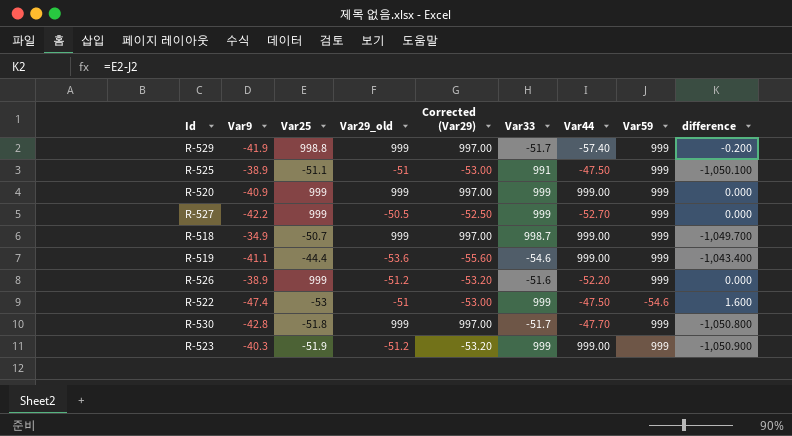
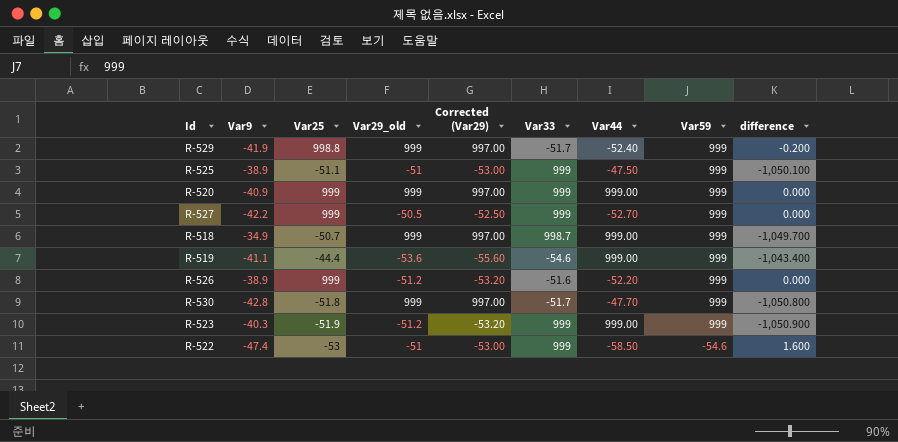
row order: none -> Var59 descending
R-529 | Var44: -57.40 -> -52.40
R-525 | Var33: 991 -> 999
R-522 | Var44: -47.50 -> -58.50

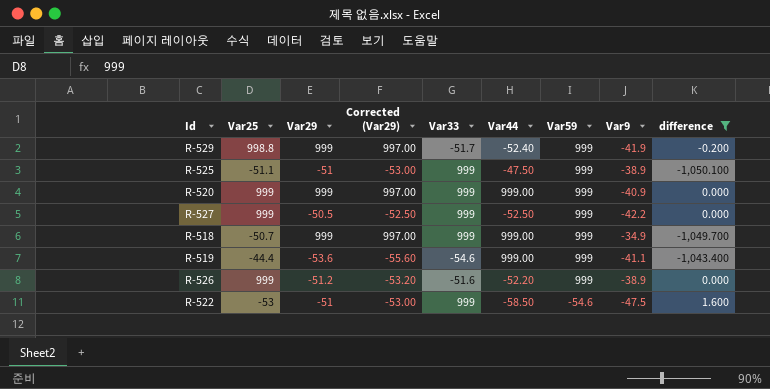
filter: none -> difference >= -1,050.100
column name: Var29_old -> Var29
column Var9 | position: 2 -> 8
R-527 | Var44: -52.70 -> -52.50
R-518 | Var33: 998.7 -> 999
R-522 | Var9: -47.4 -> -47.5

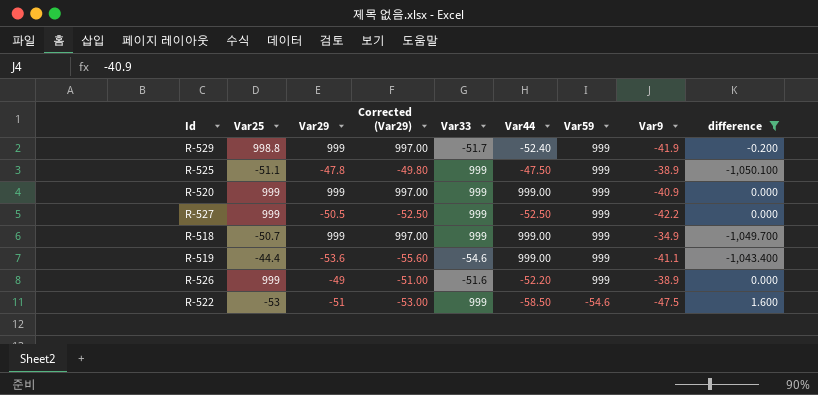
R-525 | Var29: -51 -> -47.8
R-525 | Corrected (Var29): -53.00 -> -49.80
R-526 | Var29: -51.2 -> -49
R-526 | Corrected (Var29): -53.20 -> -51.00

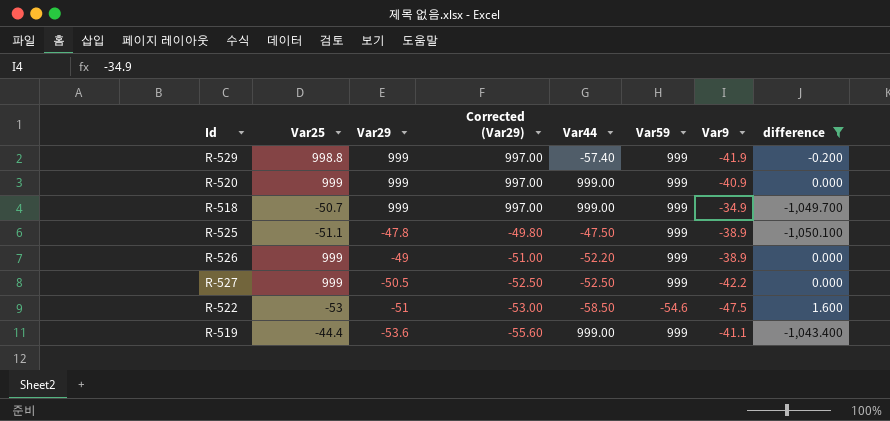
row order: Var59 descending -> Var29 descending
column Var33 | position: 5 -> none
R-529 | Var44: -52.40 -> -57.40

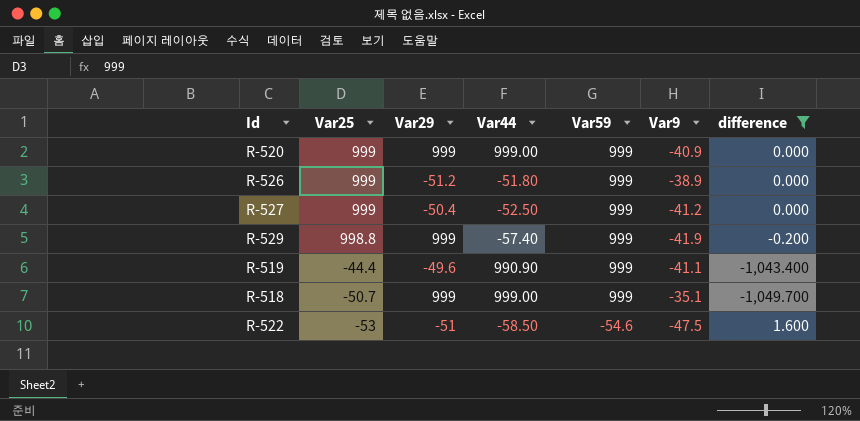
row order: Var29 descending -> Var25 descending
column Corrected (Var29) | formula: [Var29] - 2 -> none
row R-525: -51.1 | -47.8 | -49.80 | -47.50 | 999 | -38.9 | -1,050.100 -> none
R-526 | Var29: -49 -> -51.2
R-526 | Var44: -52.20 -> -51.80
R-527 | Var29: -50.5 -> -50.4
R-527 | Var9: -42.2 -> -41.2
R-519 | Var29: -53.6 -> -49.6
R-519 | Var44: 999.00 -> 990.90
R-518 | Var9: -34.9 -> -35.1

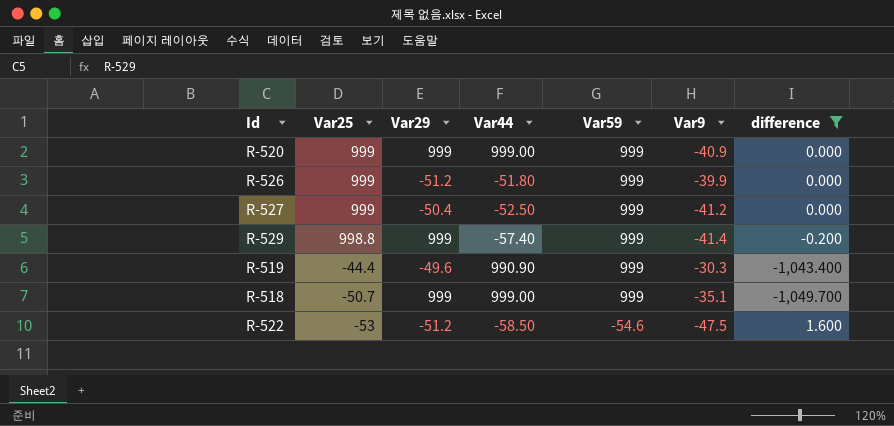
R-526 | Var9: -38.9 -> -39.9
R-529 | Var9: -41.9 -> -41.4
R-519 | Var9: -41.1 -> -30.3
R-522 | Var29: -51 -> -51.2

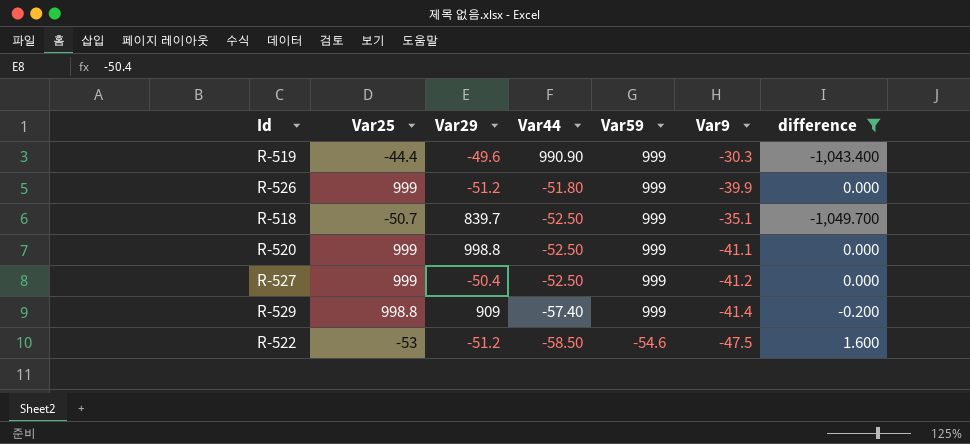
row order: Var25 descending -> Var44 descending
R-518 | Var29: 999 -> 839.7
R-518 | Var44: 999.00 -> -52.50
R-520 | Var29: 999 -> 998.8
R-520 | Var44: 999.00 -> -52.50
R-520 | Var9: -40.9 -> -41.1
R-529 | Var29: 999 -> 909

